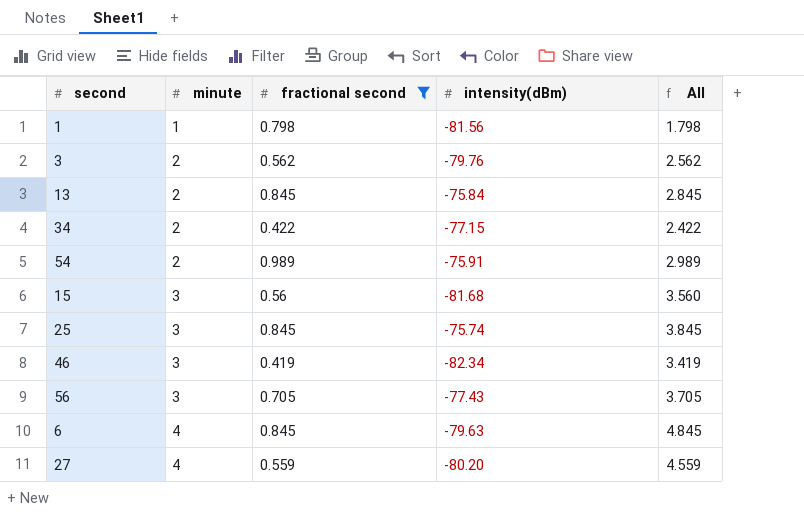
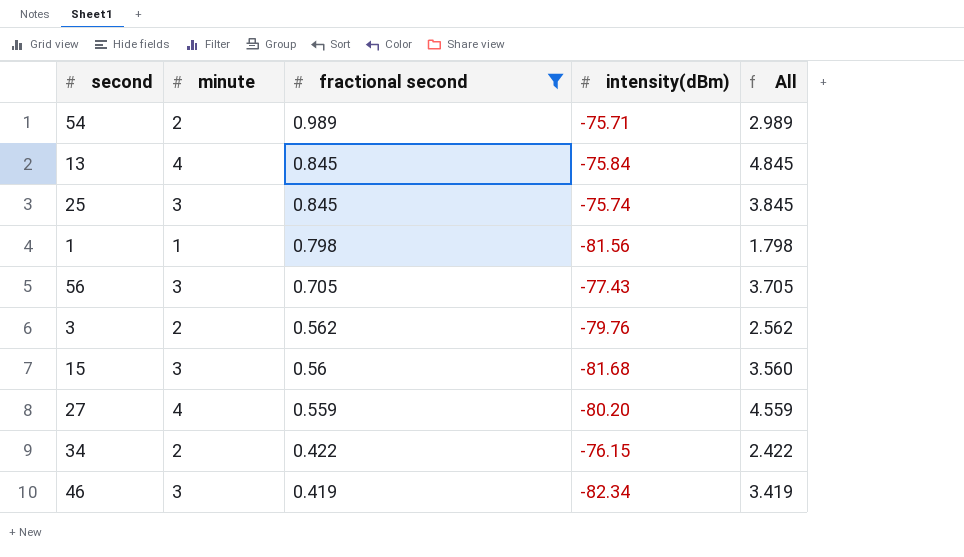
row order: minute ascending -> fractional second descending
row 6: 4 | 0.845 | -79.63 | 4.845 -> none
54 | intensity(dBm): -75.91 -> -75.71
13 | minute: 2 -> 4
13 | All: 2.845 -> 4.845
34 | intensity(dBm): -77.15 -> -76.15

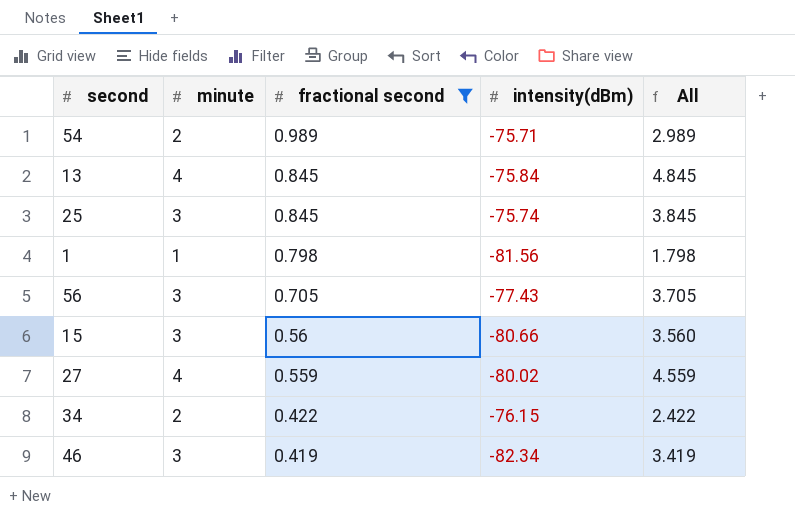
row 3: 2 | 0.562 | -79.76 | 2.562 -> none
15 | intensity(dBm): -81.68 -> -80.66
27 | intensity(dBm): -80.20 -> -80.02

